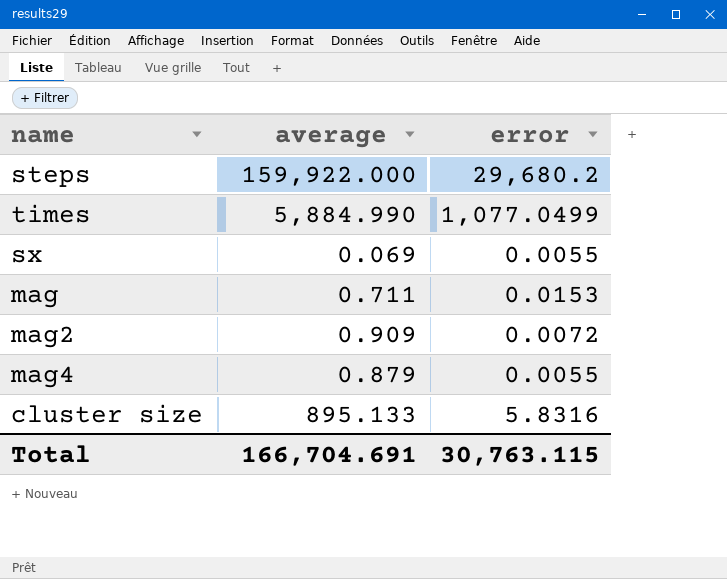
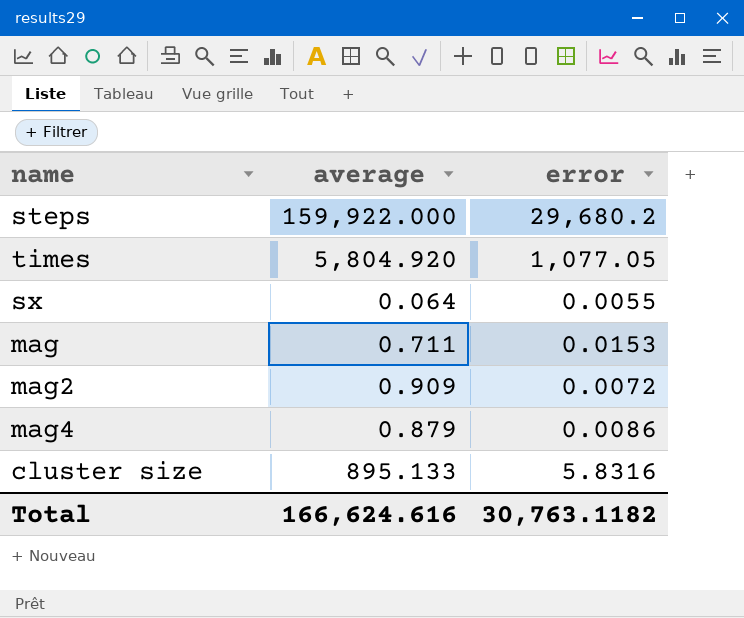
times | average: 5,884.990 -> 5,804.920
times | error: 1,077.0499 -> 1,077.05
sx | average: 0.069 -> 0.064
mag4 | error: 0.0055 -> 0.0086
Total | average: 166,704.691 -> 166,624.616
Total | error: 30,763.115 -> 30,763.1182

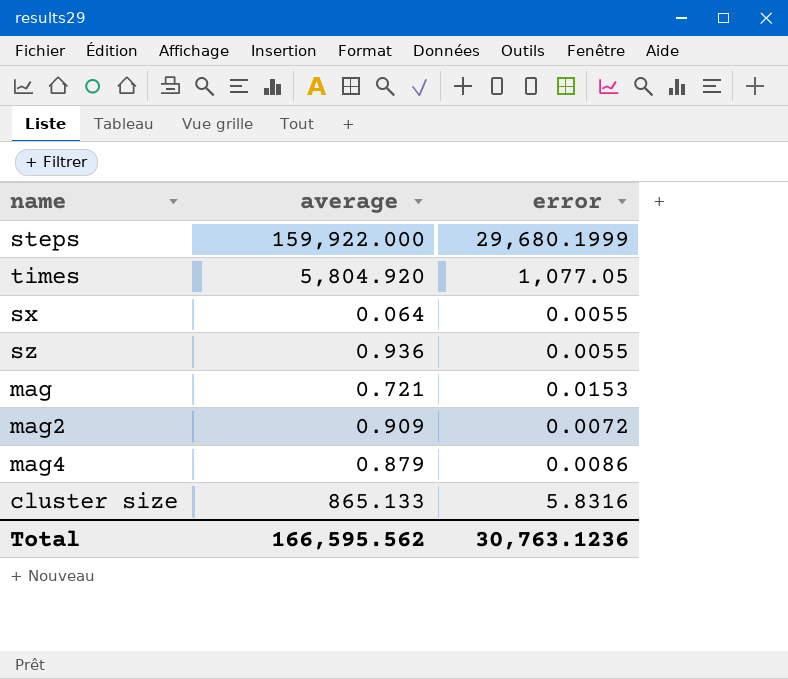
steps | error: 29,680.2 -> 29,680.1999
row sz: none -> 0.936 | 0.0055
mag | average: 0.711 -> 0.721
cluster size | average: 895.133 -> 865.133
Total | average: 166,624.616 -> 166,595.562
Total | error: 30,763.1182 -> 30,763.1236

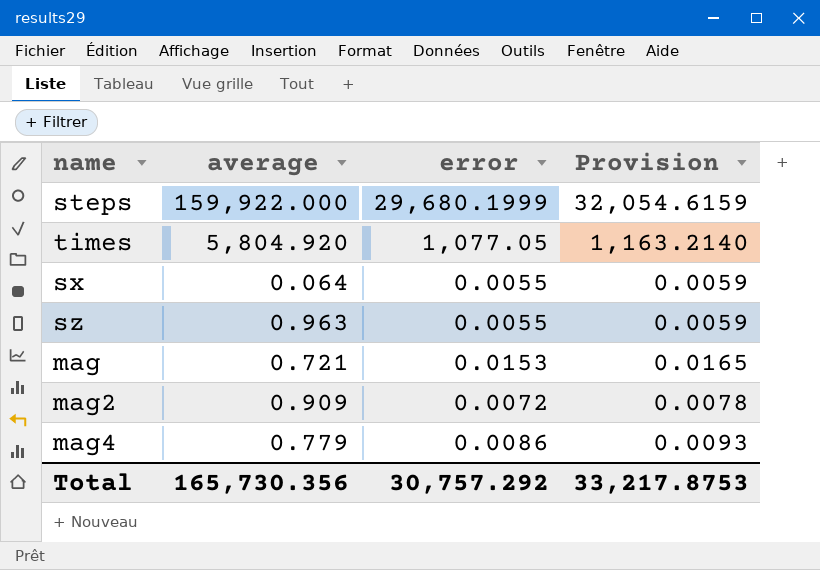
column Provision | formula: none -> [error] * 1.08
row cluster size: 865.133 | 5.8316 -> none
sz | average: 0.936 -> 0.963
mag4 | average: 0.879 -> 0.779
Total | average: 166,595.562 -> 165,730.356
Total | error: 30,763.1236 -> 30,757.292

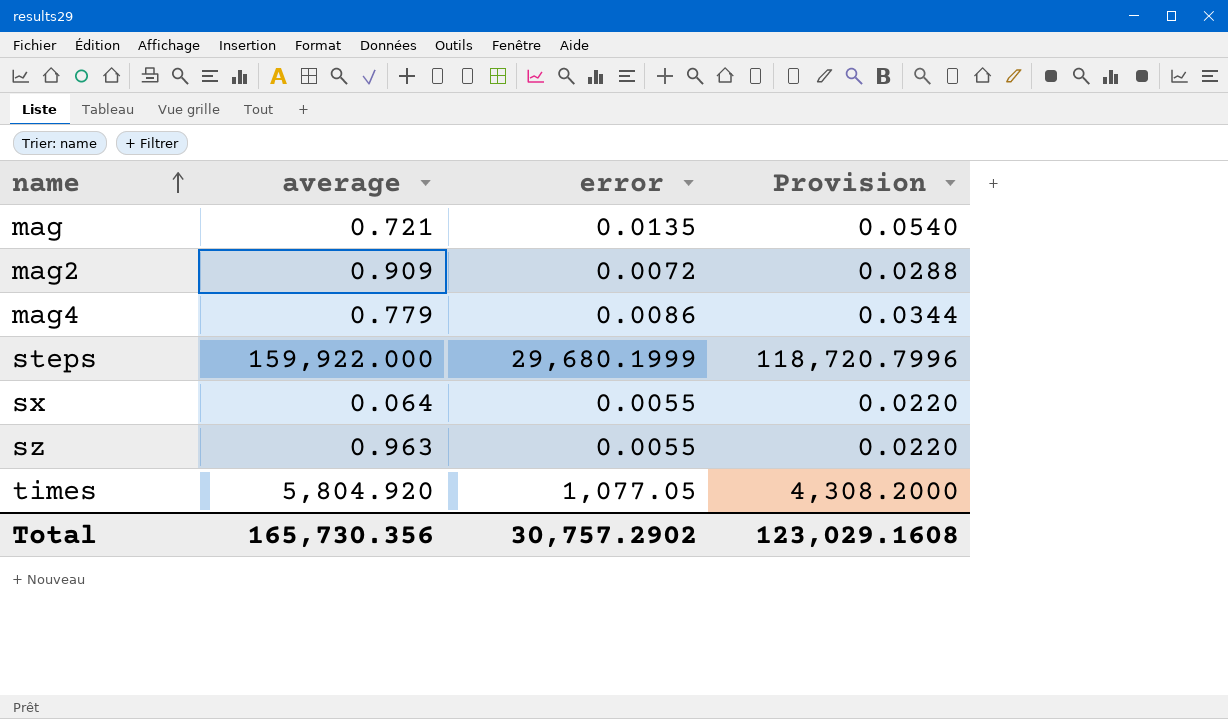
row order: none -> name ascending
column Provision | formula: [error] * 1.08 -> [error] * 4
mag | error: 0.0153 -> 0.0135
Total | error: 30,757.292 -> 30,757.2902
Total | Provision: 33,217.8753 -> 123,029.1608

